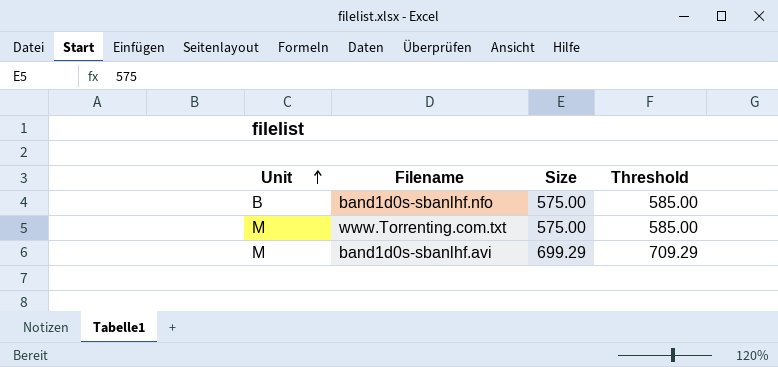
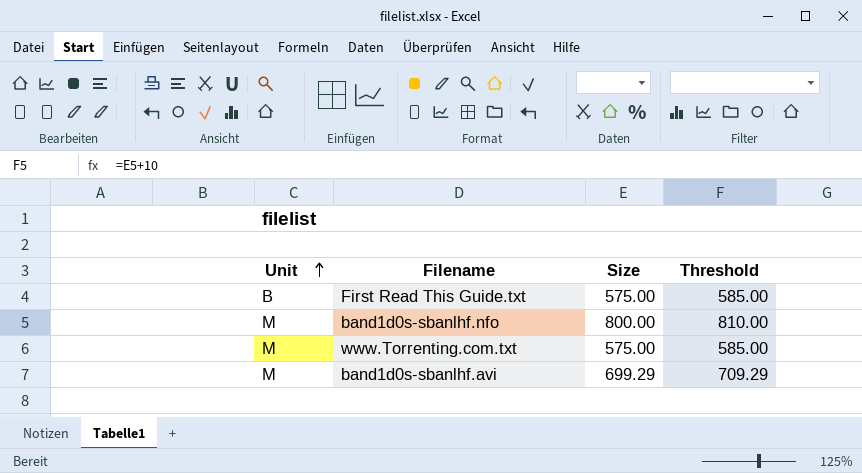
row First Read This Guide.txt: none -> B | 575.00 | 585.00
band1d0s-sbanlhf.nfo | Unit: B -> M
band1d0s-sbanlhf.nfo | Size: 575.00 -> 800.00
band1d0s-sbanlhf.nfo | Threshold: 585.00 -> 810.00

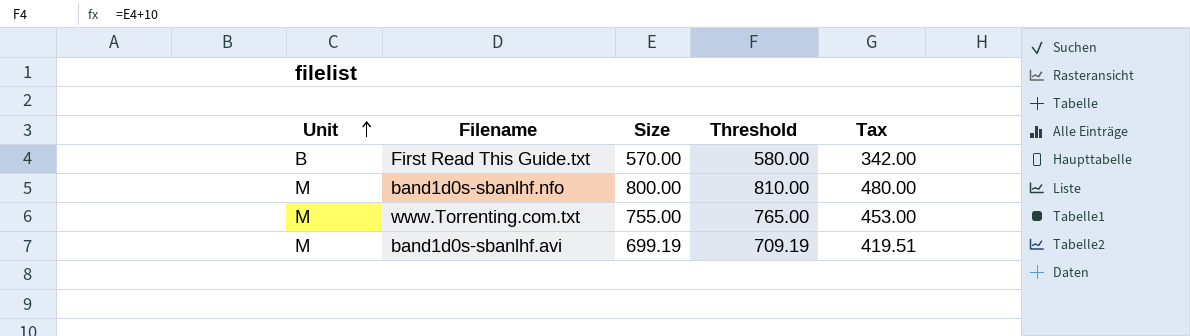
column Tax | formula: none -> [Size] * 0.6
First Read This Guide.txt | Size: 575.00 -> 570.00
First Read This Guide.txt | Threshold: 585.00 -> 580.00
www.Torrenting.com.txt | Size: 575.00 -> 755.00
www.Torrenting.com.txt | Threshold: 585.00 -> 765.00
band1d0s-sbanlhf.avi | Size: 699.29 -> 699.19
band1d0s-sbanlhf.avi | Threshold: 709.29 -> 709.19

